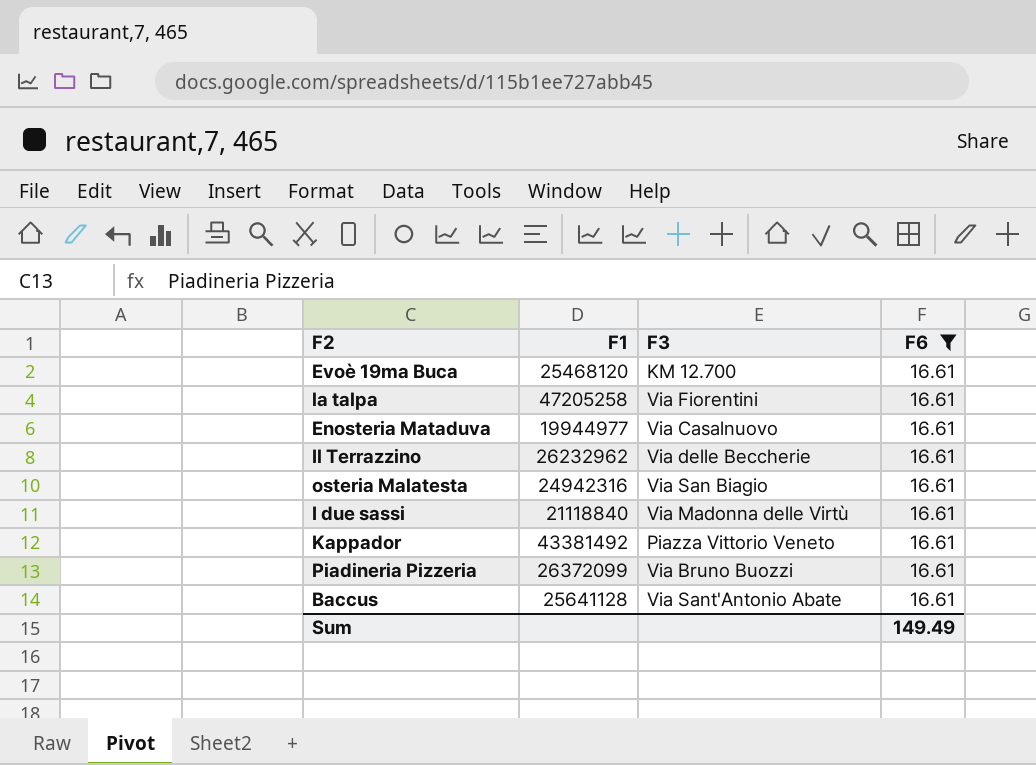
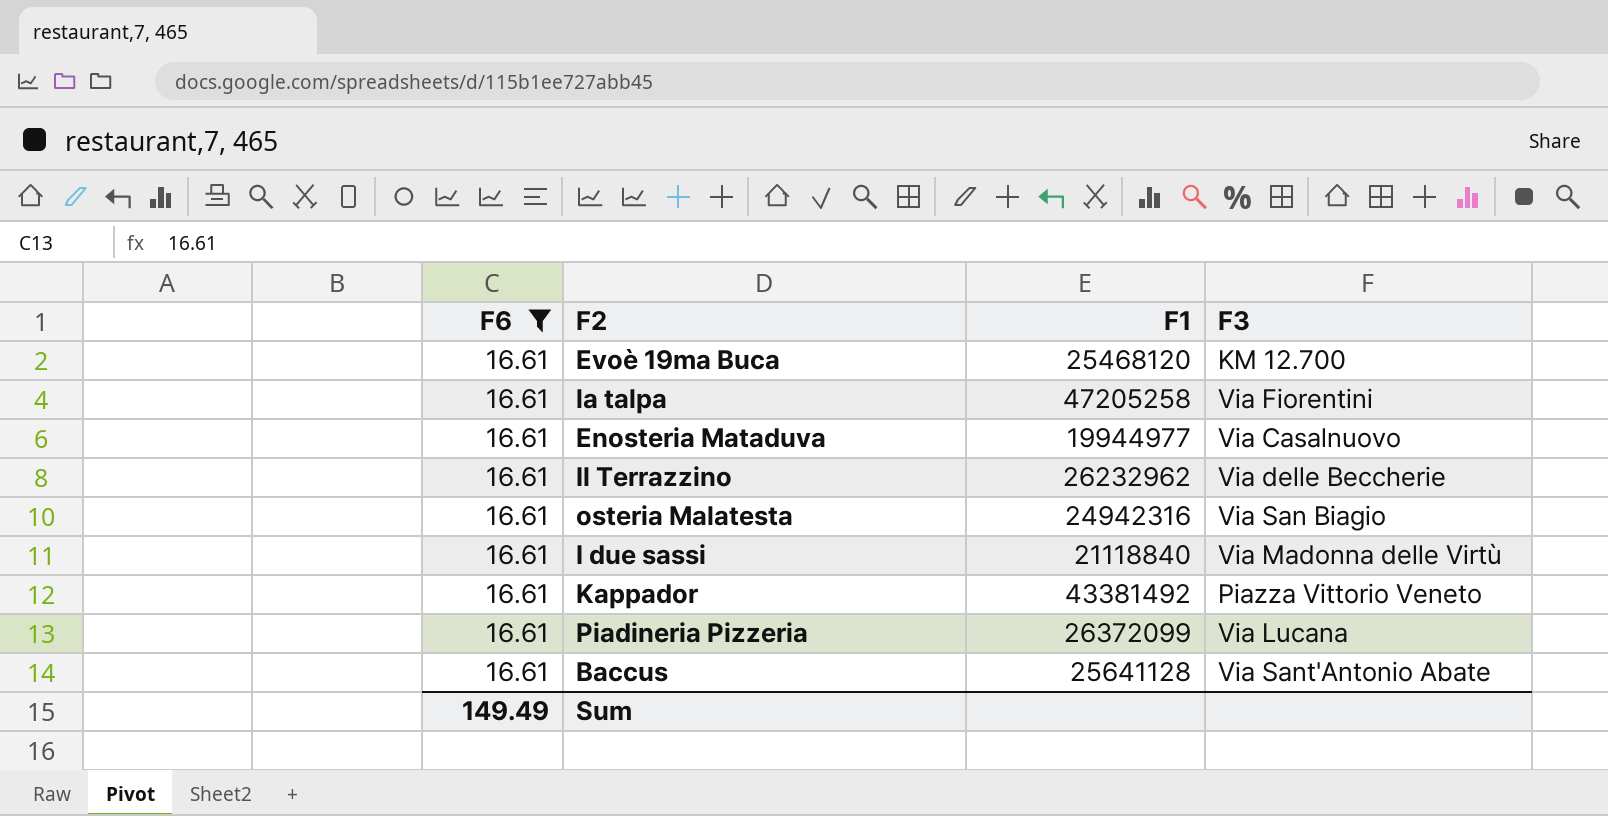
column F6 | position: 4 -> 1
Piadineria Pizzeria | F3: Via Bruno Buozzi -> Via Lucana

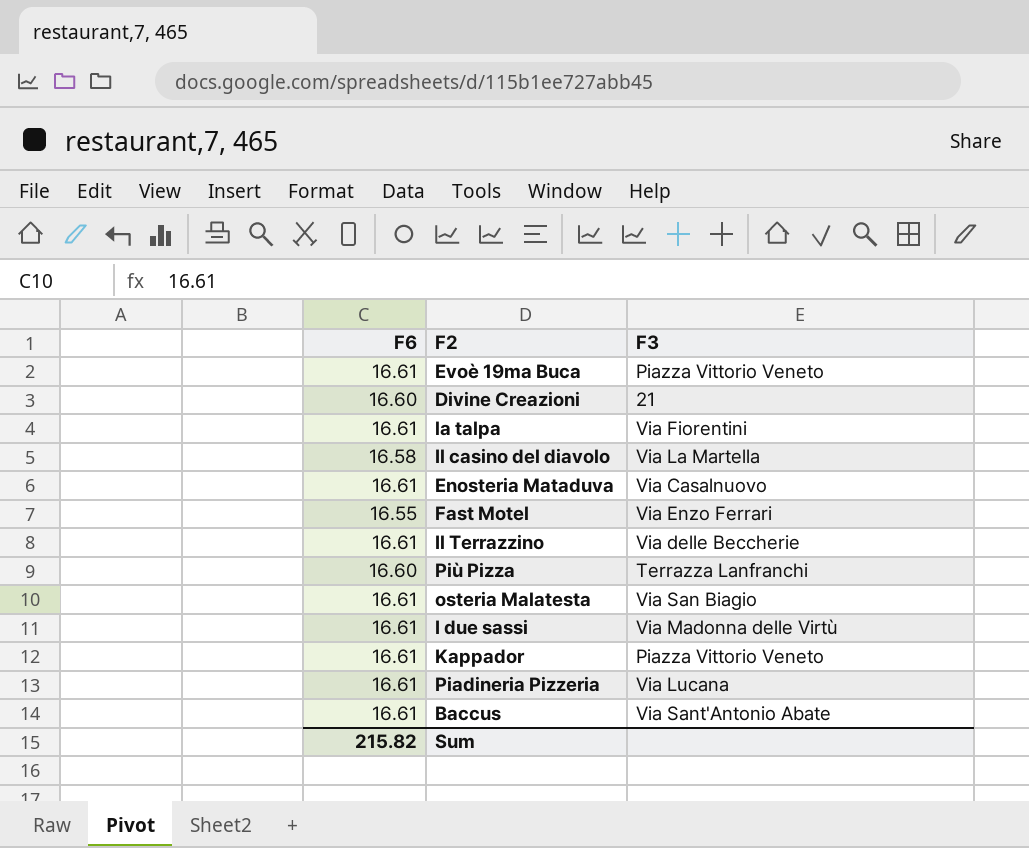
filter: F6 = 16.61 -> none
column F1 | position: 3 -> none
Evoè 19ma Buca | F3: KM 12.700 -> Piazza Vittorio Veneto
Sum | F6: 149.49 -> 215.82

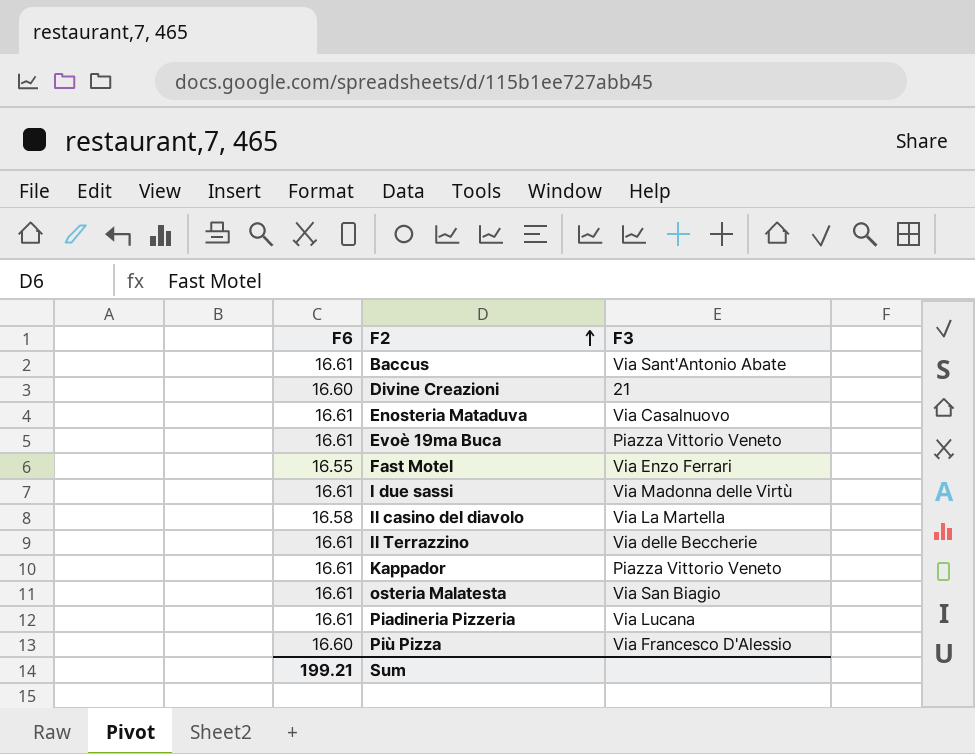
row order: none -> F2 ascending
row la talpa: 16.61 | Via Fiorentini -> none
Più Pizza | F3: Terrazza Lanfranchi -> Via Francesco D'Alessio
Sum | F6: 215.82 -> 199.21

